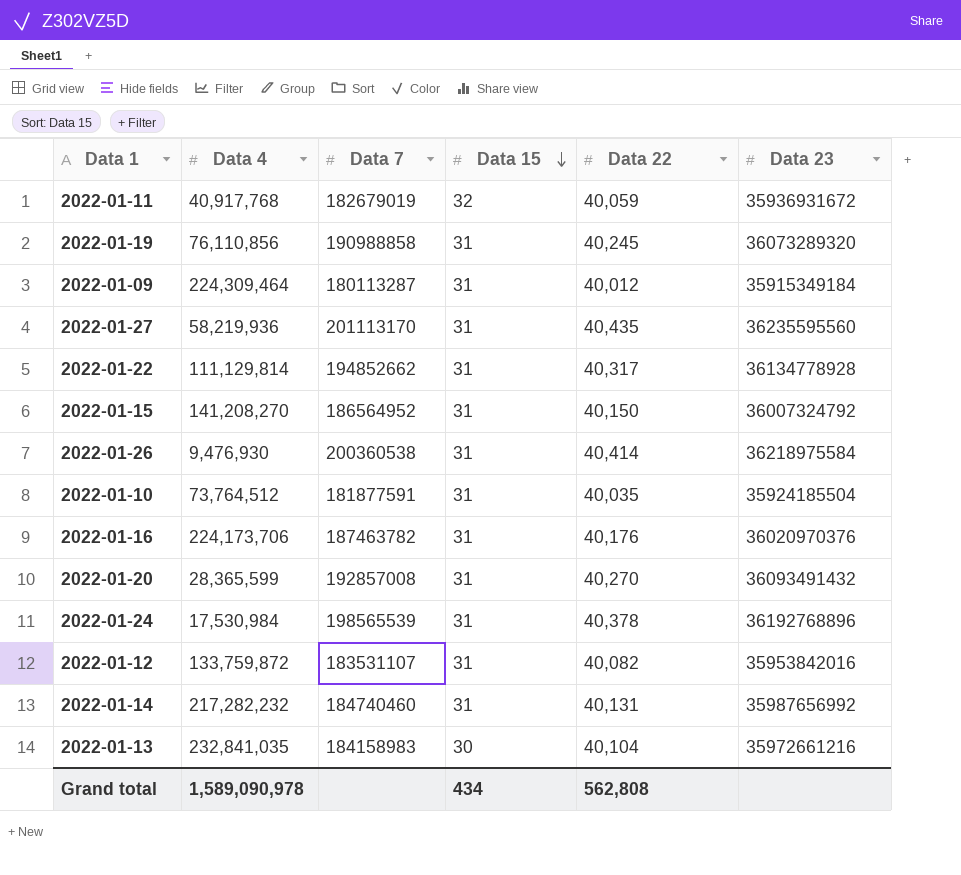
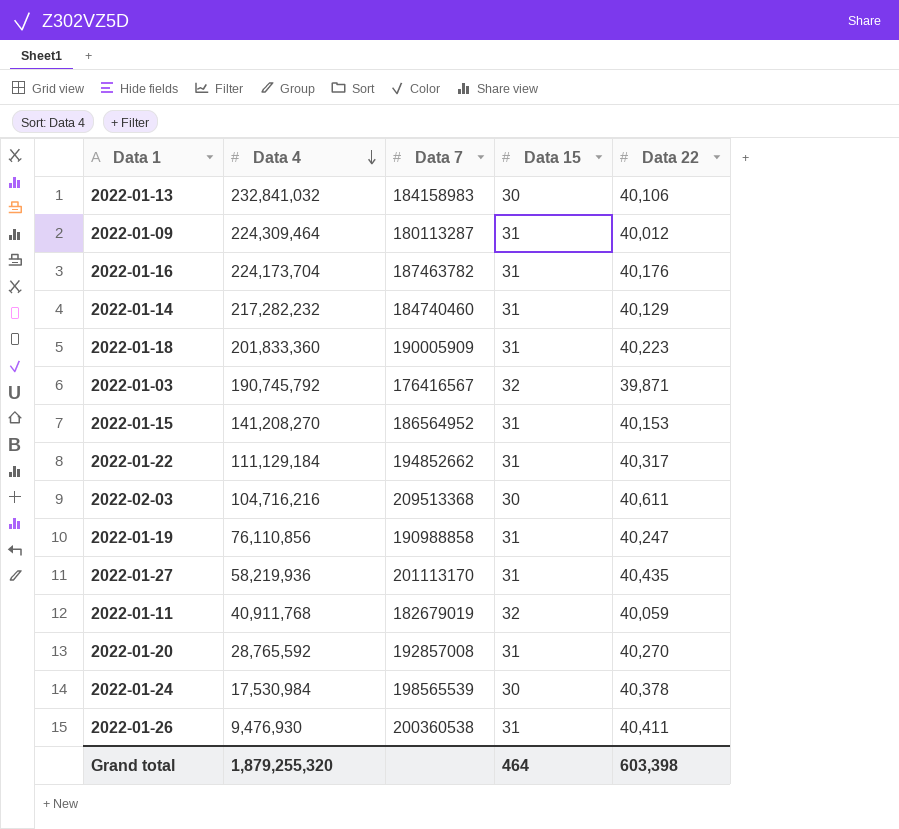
row order: Data 15 descending -> Data 4 descending
column Data 23 | position: 6 -> none
row 2022-01-10: 73,764,512 | 181877591 | 31 | 40,035 | 35924185504 -> none
row 2022-01-12: 133,759,872 | 183531107 | 31 | 40,082 | 35953842016 -> none
2022-01-13 | Data 4: 232,841,035 -> 232,841,032
2022-01-13 | Data 22: 40,104 -> 40,106
2022-01-16 | Data 4: 224,173,706 -> 224,173,704
2022-01-14 | Data 22: 40,131 -> 40,129
row 2022-01-18: none -> 201,833,360 | 190005909 | 31 | 40,223
row 2022-01-03: none -> 190,745,792 | 176416567 | 32 | 39,871
2022-01-15 | Data 22: 40,150 -> 40,153
2022-01-22 | Data 4: 111,129,814 -> 111,129,184
row 2022-02-03: none -> 104,716,216 | 209513368 | 30 | 40,611
2022-01-19 | Data 22: 40,245 -> 40,247
2022-01-11 | Data 4: 40,917,768 -> 40,911,768
2022-01-20 | Data 4: 28,365,599 -> 28,765,592
2022-01-24 | Data 15: 31 -> 30
2022-01-26 | Data 22: 40,414 -> 40,411
Grand total | Data 4: 1,589,090,978 -> 1,879,255,320
Grand total | Data 15: 434 -> 464
Grand total | Data 22: 562,808 -> 603,398

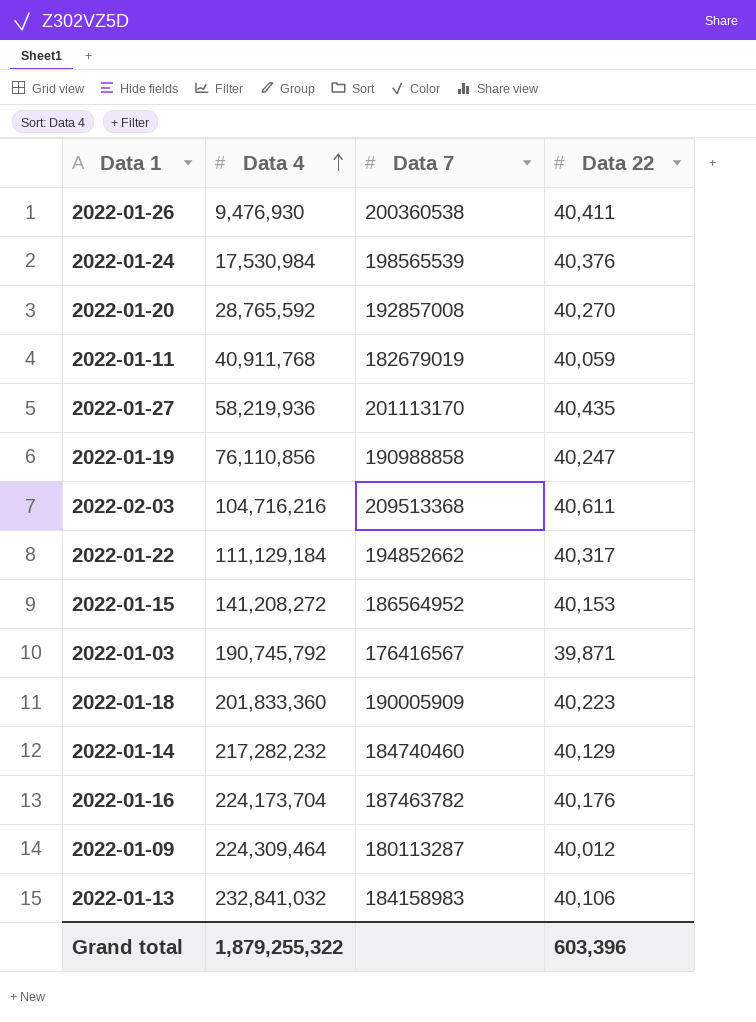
row order: Data 4 descending -> Data 4 ascending
column Data 15 | position: 4 -> none
2022-01-24 | Data 22: 40,378 -> 40,376
2022-01-15 | Data 4: 141,208,270 -> 141,208,272
Grand total | Data 4: 1,879,255,320 -> 1,879,255,322
Grand total | Data 22: 603,398 -> 603,396

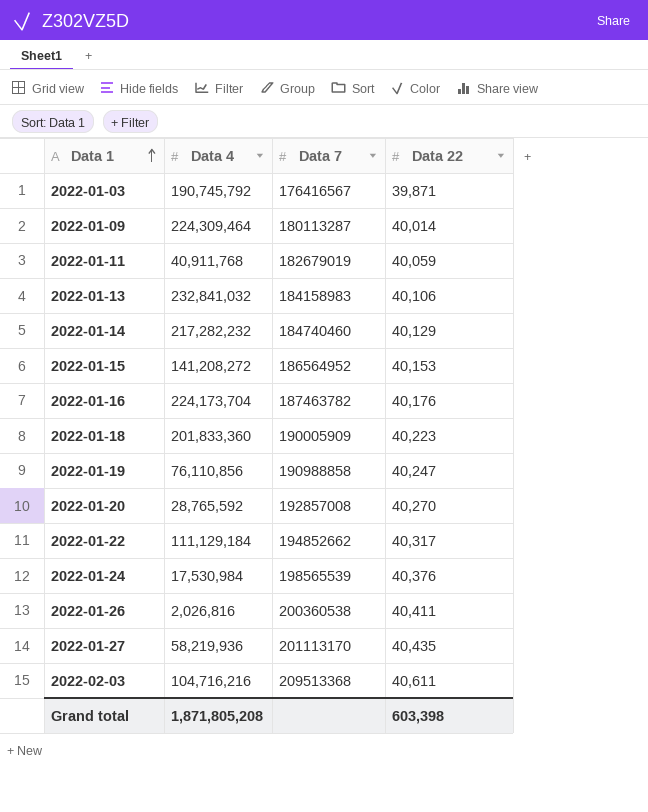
row order: Data 4 ascending -> Data 1 ascending
2022-01-09 | Data 22: 40,012 -> 40,014
2022-01-26 | Data 4: 9,476,930 -> 2,026,816
Grand total | Data 4: 1,879,255,322 -> 1,871,805,208
Grand total | Data 22: 603,396 -> 603,398

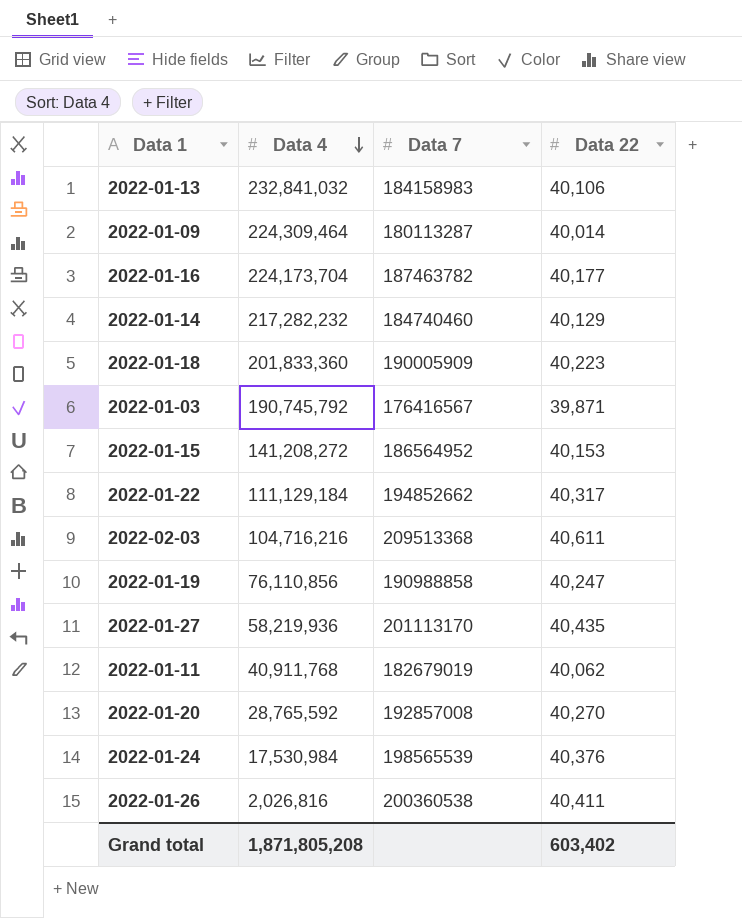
row order: Data 1 ascending -> Data 4 descending
2022-01-16 | Data 22: 40,176 -> 40,177
2022-01-11 | Data 22: 40,059 -> 40,062
Grand total | Data 22: 603,398 -> 603,402

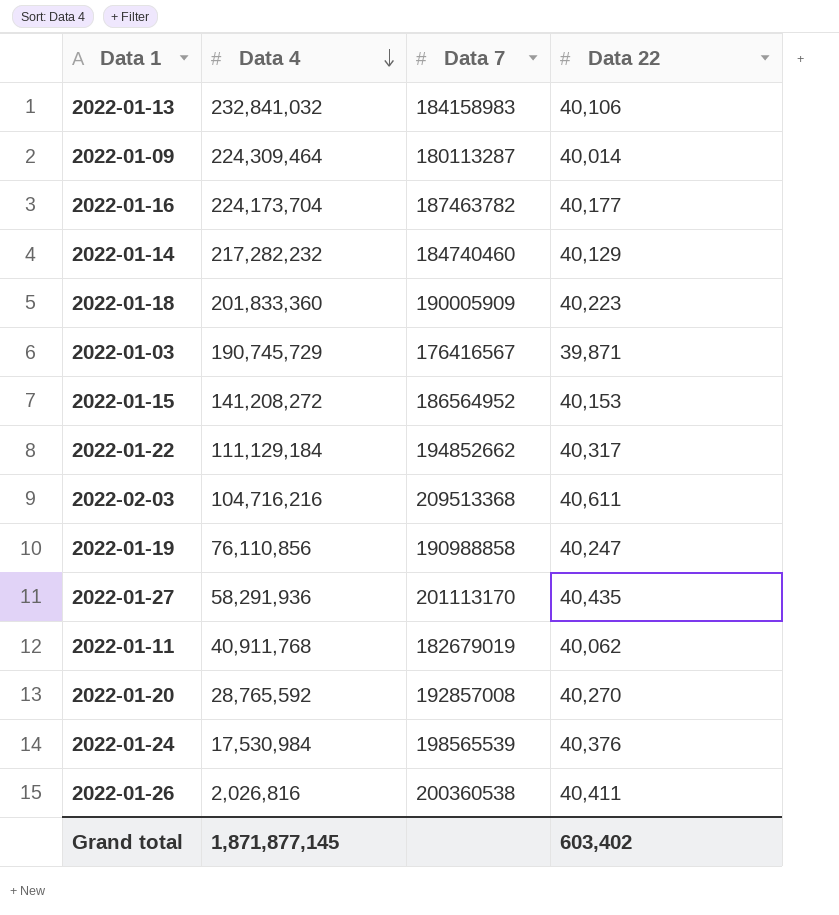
2022-01-03 | Data 4: 190,745,792 -> 190,745,729
2022-01-27 | Data 4: 58,219,936 -> 58,291,936
Grand total | Data 4: 1,871,805,208 -> 1,871,877,145

